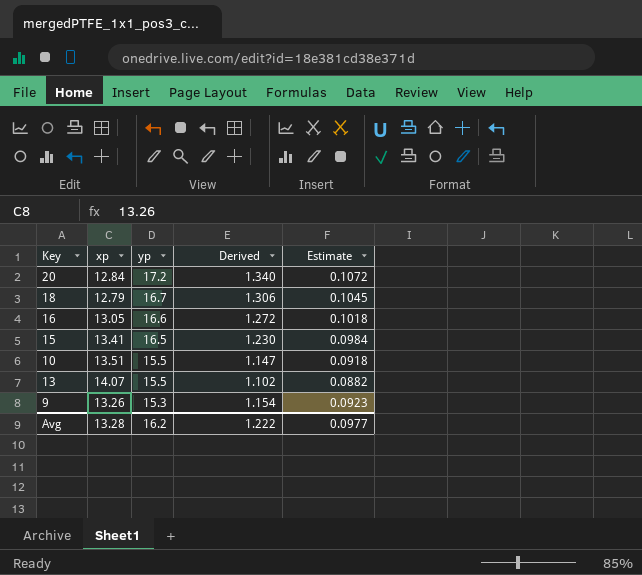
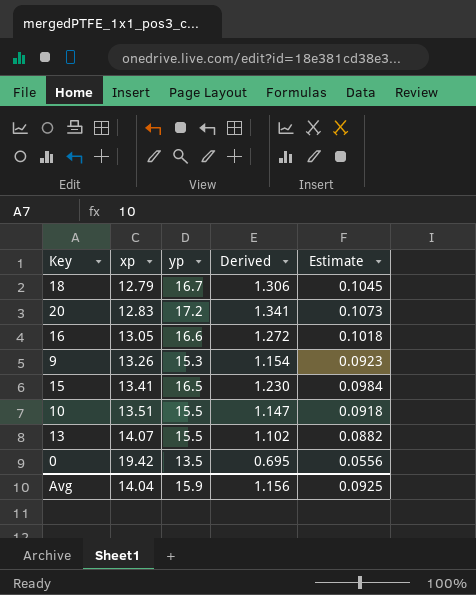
row order: yp descending -> xp ascending
20 | xp: 12.84 -> 12.83
20 | Derived: 1.340 -> 1.341
20 | Estimate: 0.1072 -> 0.1073
row 0: none -> 19.42 | 13.5 | 0.695 | 0.0556
Avg | xp: 13.28 -> 14.04
Avg | yp: 16.2 -> 15.9
Avg | Derived: 1.222 -> 1.156
Avg | Estimate: 0.0977 -> 0.0925

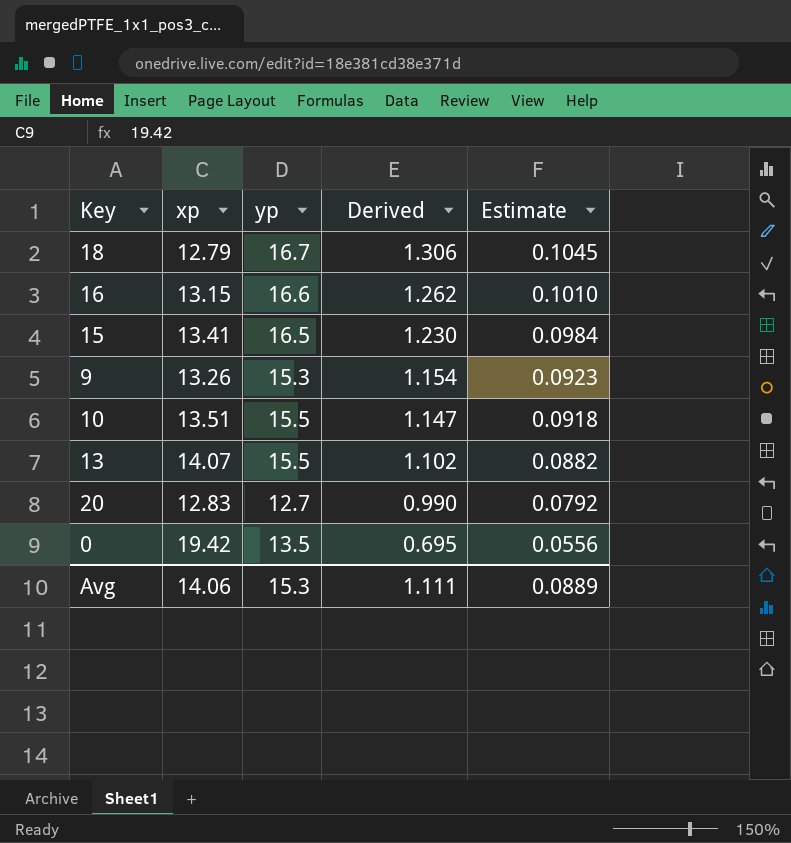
row order: xp ascending -> Derived descending
16 | xp: 13.05 -> 13.15
16 | Derived: 1.272 -> 1.262
16 | Estimate: 0.1018 -> 0.1010
20 | yp: 17.2 -> 12.7
20 | Derived: 1.341 -> 0.990
20 | Estimate: 0.1073 -> 0.0792
Avg | xp: 14.04 -> 14.06
Avg | yp: 15.9 -> 15.3
Avg | Derived: 1.156 -> 1.111
Avg | Estimate: 0.0925 -> 0.0889

